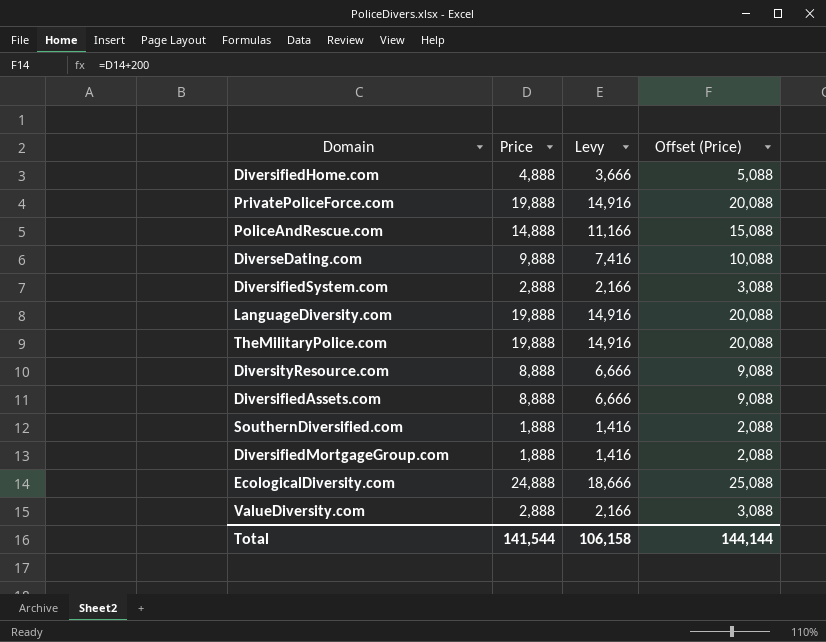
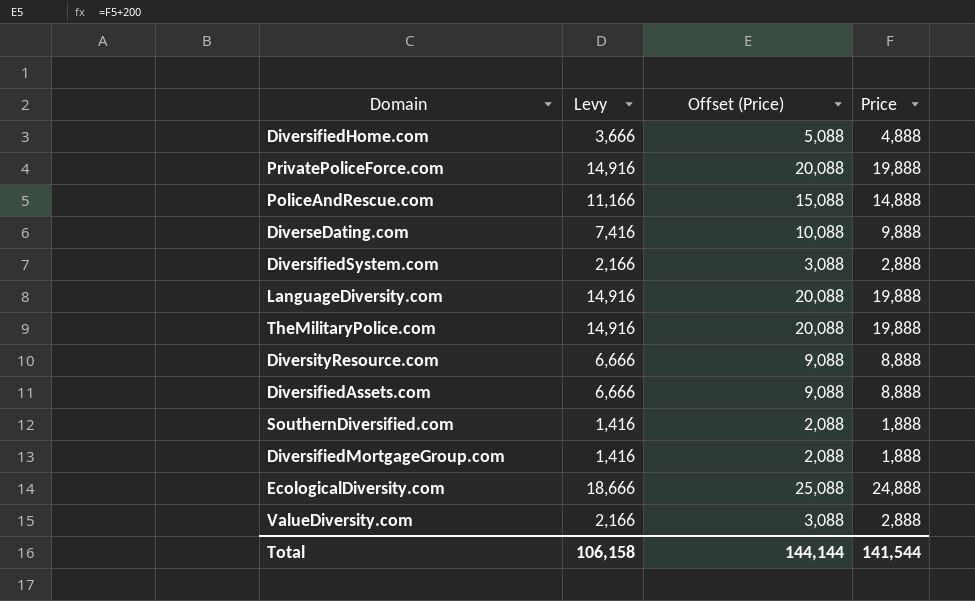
column Price | position: 2 -> 4

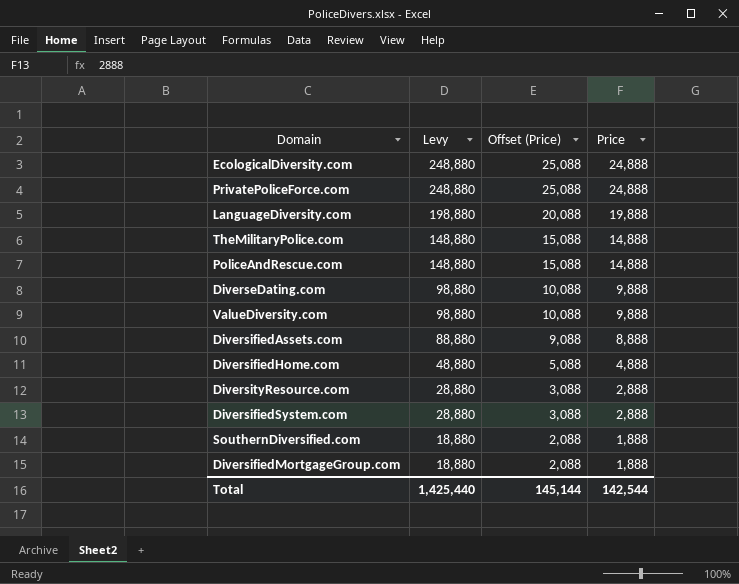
row order: none -> Levy descending
column Levy | formula: [Price] * 0.75 -> [Price] * 10
PrivatePoliceForce.com | Offset (Price): 20,088 -> 25,088
PrivatePoliceForce.com | Price: 19,888 -> 24,888
TheMilitaryPolice.com | Offset (Price): 20,088 -> 15,088
TheMilitaryPolice.com | Price: 19,888 -> 14,888
ValueDiversity.com | Offset (Price): 3,088 -> 10,088
ValueDiversity.com | Price: 2,888 -> 9,888
DiversityResource.com | Offset (Price): 9,088 -> 3,088
DiversityResource.com | Price: 8,888 -> 2,888
Total | Levy: 106,158 -> 1,425,440
Total | Offset (Price): 144,144 -> 145,144
Total | Price: 141,544 -> 142,544

